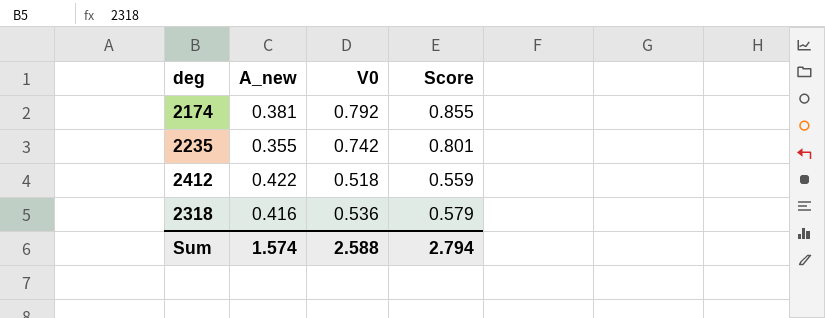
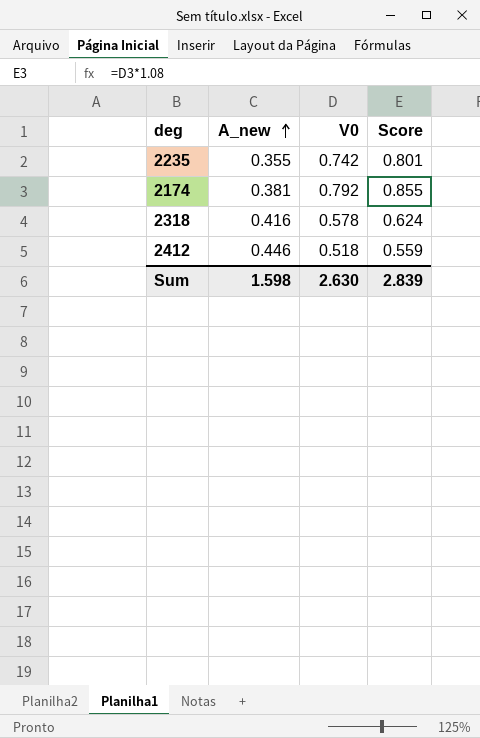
row order: none -> A_new ascending
2318 | V0: 0.536 -> 0.578
2318 | Score: 0.579 -> 0.624
2412 | A_new: 0.422 -> 0.446
Sum | A_new: 1.574 -> 1.598
Sum | V0: 2.588 -> 2.630
Sum | Score: 2.794 -> 2.839

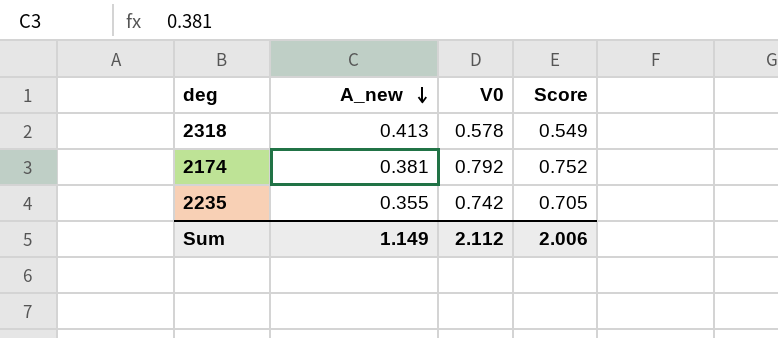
row order: A_new ascending -> A_new descending
column Score | formula: [V0] * 1.08 -> [V0] * 0.95
row 2412: 0.446 | 0.518 | 0.559 -> none
2318 | A_new: 0.416 -> 0.413
Sum | A_new: 1.598 -> 1.149
Sum | V0: 2.630 -> 2.112
Sum | Score: 2.839 -> 2.006

